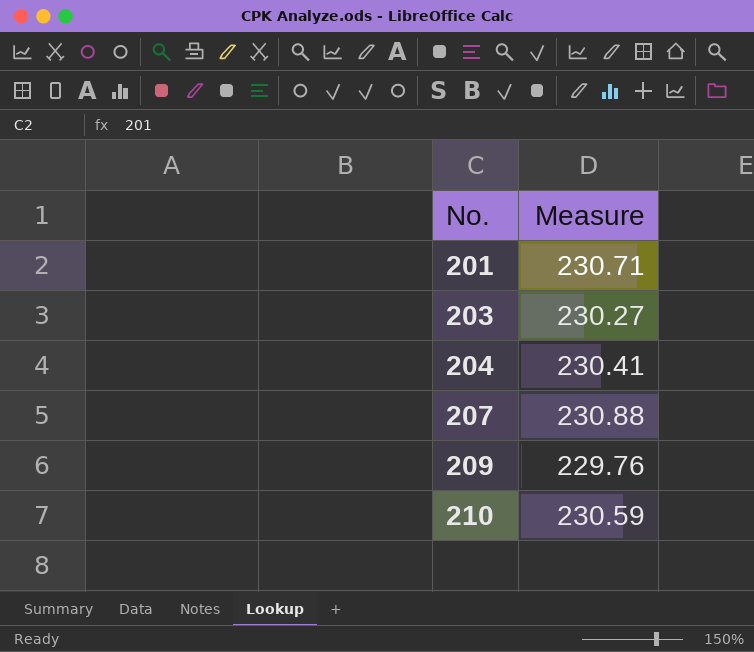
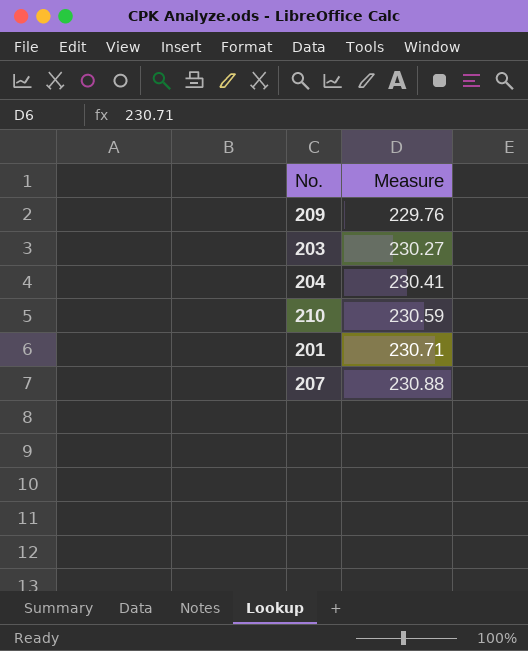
row order: No. ascending -> Measure ascending

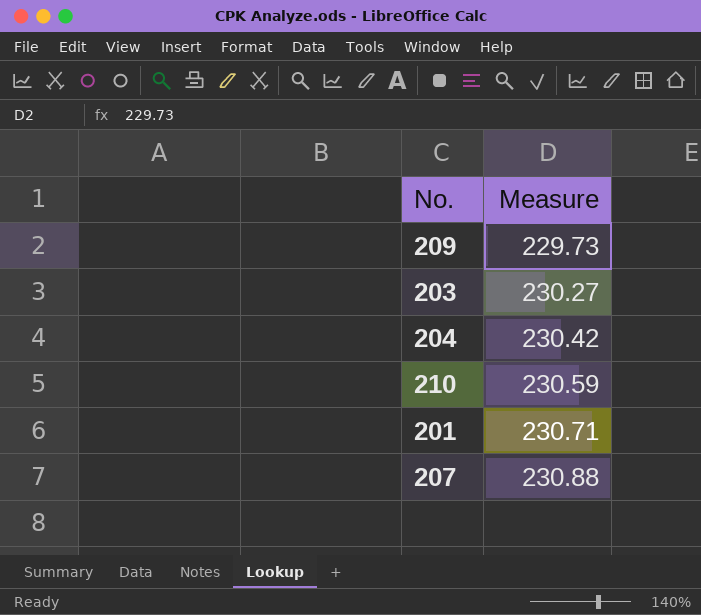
209 | Measure: 229.76 -> 229.73
204 | Measure: 230.41 -> 230.42

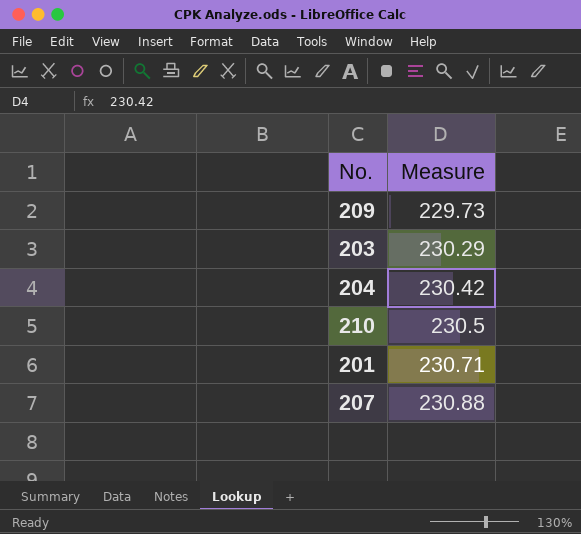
203 | Measure: 230.27 -> 230.29
210 | Measure: 230.59 -> 230.5

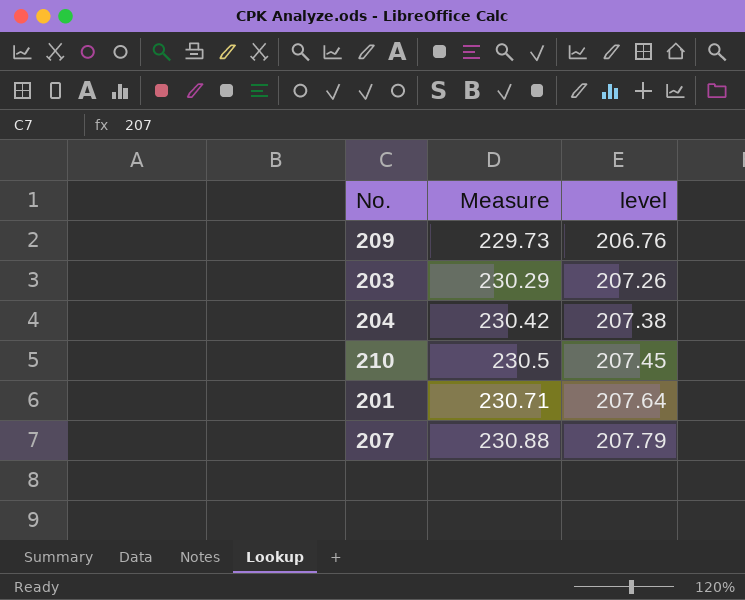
column level | formula: none -> [Measure] * 0.9

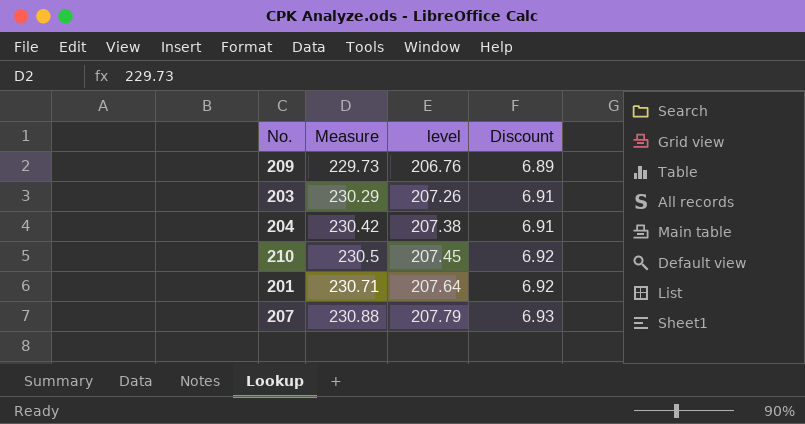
column Discount | formula: none -> [Measure] * 0.03

